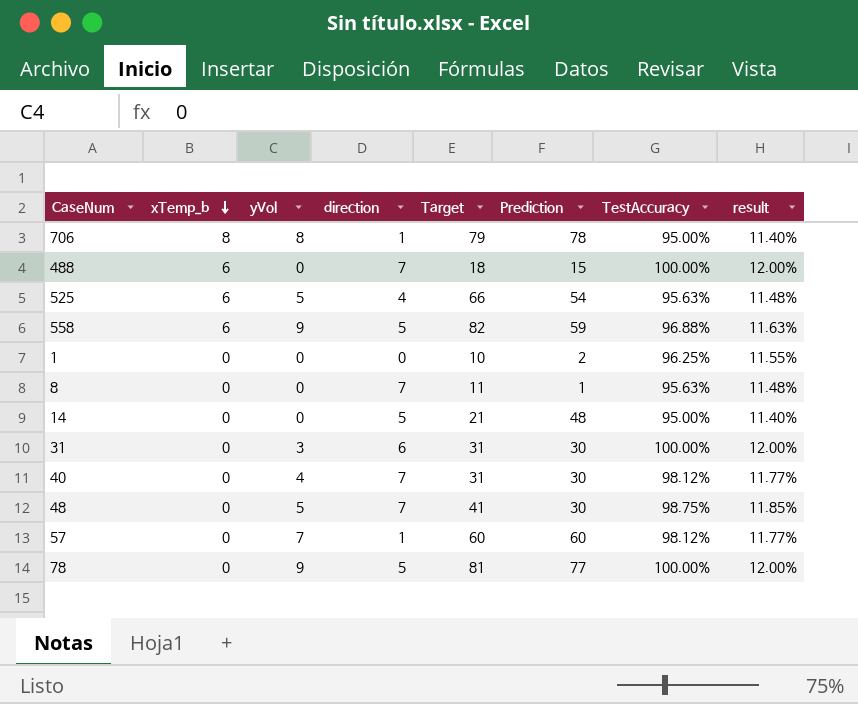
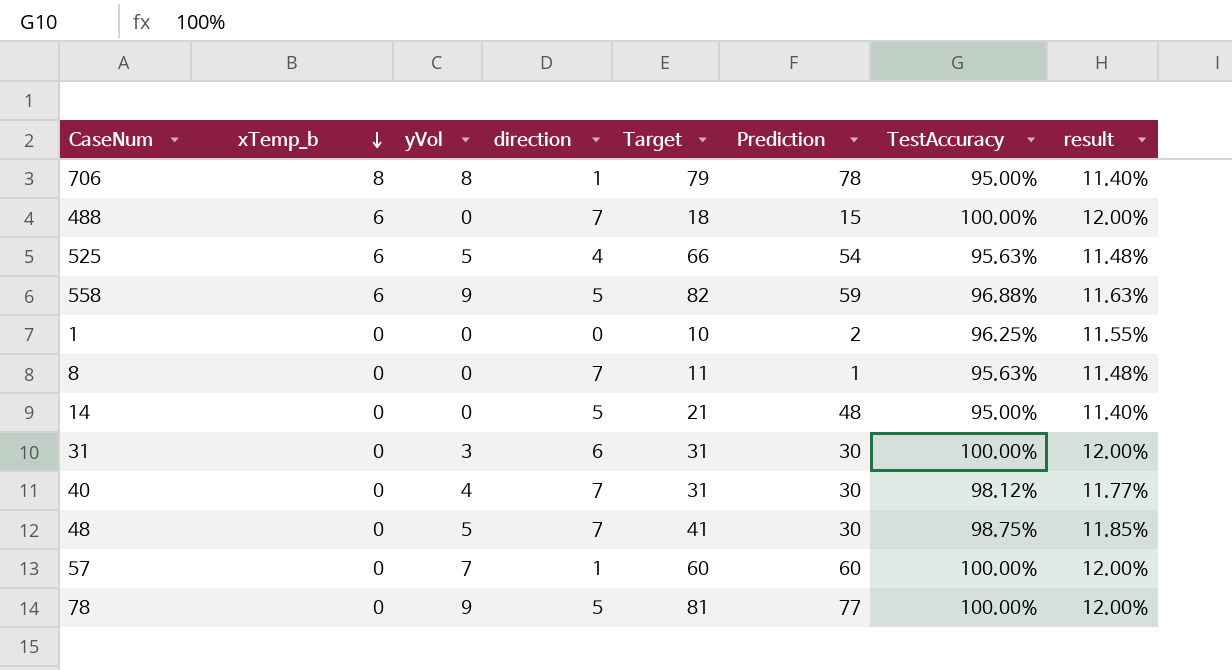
57 | TestAccuracy: 98.12% -> 100.00%
57 | result: 11.77% -> 12.00%

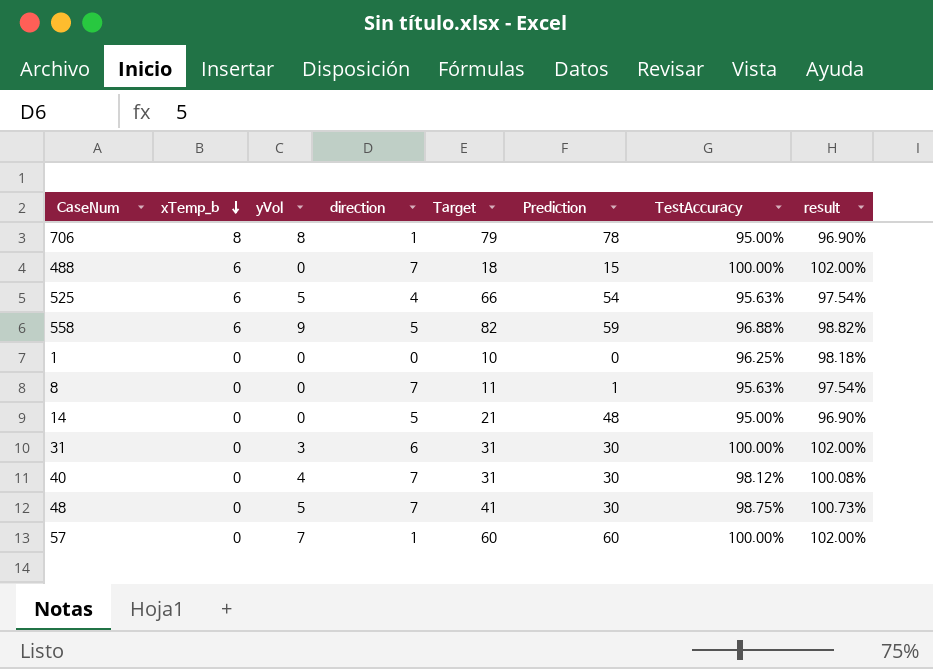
column result | formula: [TestAccuracy] * 0.12 -> [TestAccuracy] * 1.02
row 78: 0 | 9 | 5 | 81 | 77 | 100.00% | 12.00% -> none
1 | Prediction: 2 -> 0

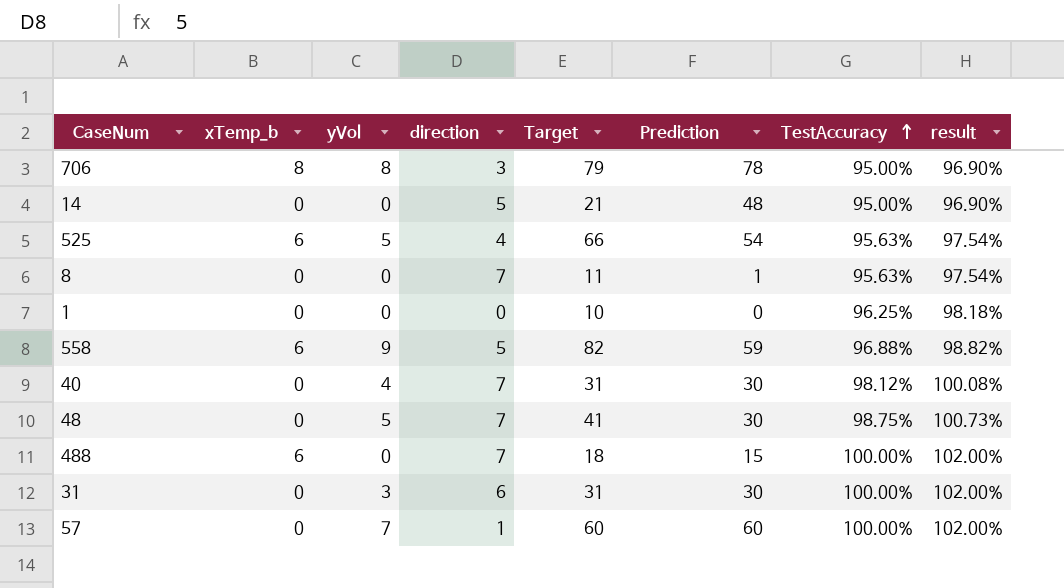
row order: xTemp_b descending -> TestAccuracy ascending
706 | direction: 1 -> 3

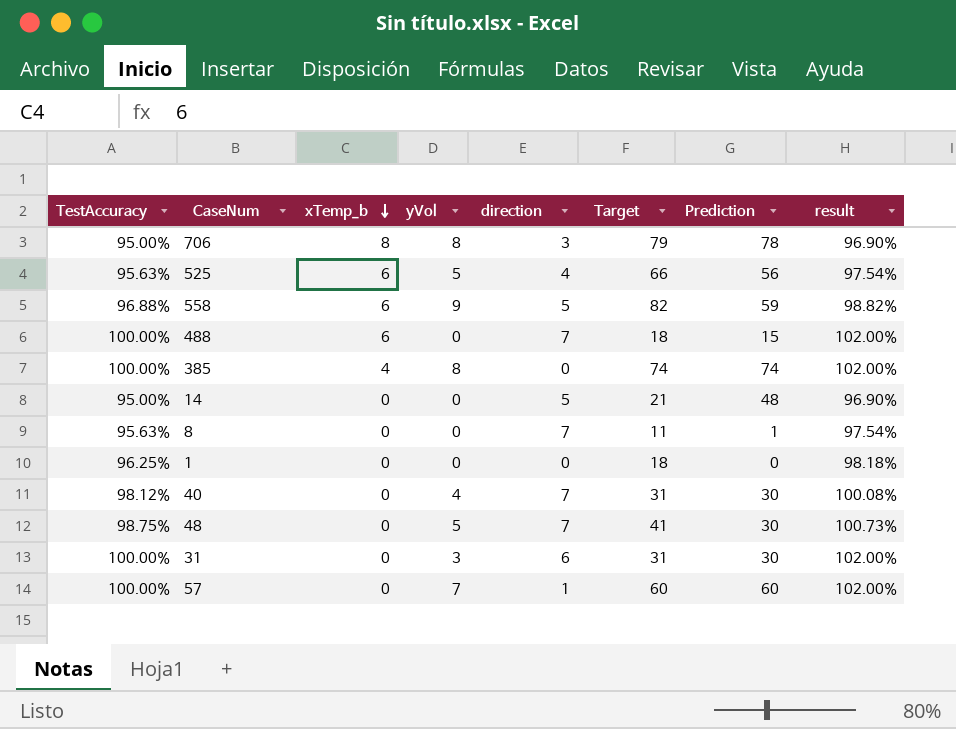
row order: TestAccuracy ascending -> xTemp_b descending
column TestAccuracy | position: 7 -> 1
525 | Prediction: 54 -> 56
row 385: none -> 100.00% | 4 | 8 | 0 | 74 | 74 | 102.00%
1 | Target: 10 -> 18

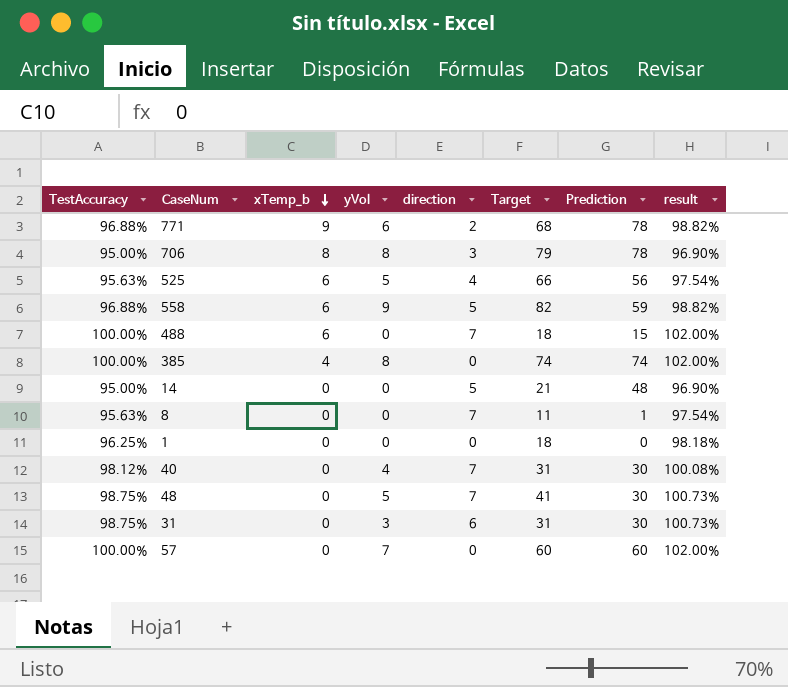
row 771: none -> 96.88% | 9 | 6 | 2 | 68 | 78 | 98.82%
31 | TestAccuracy: 100.00% -> 98.75%
31 | result: 102.00% -> 100.73%
57 | direction: 1 -> 0

